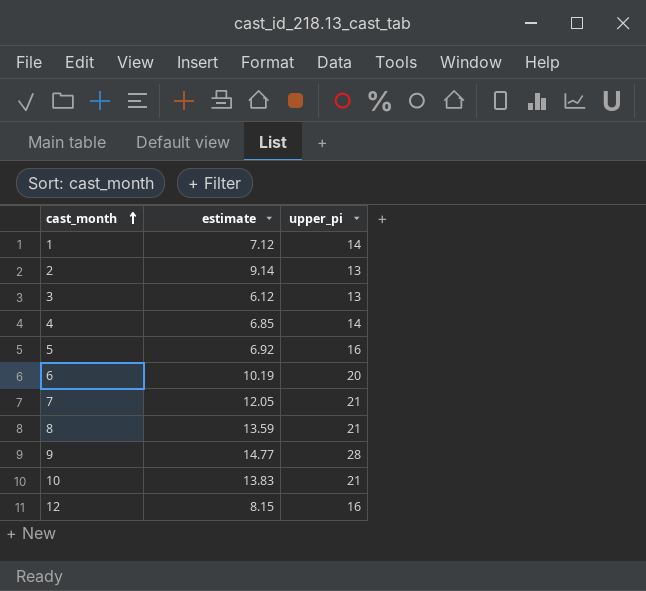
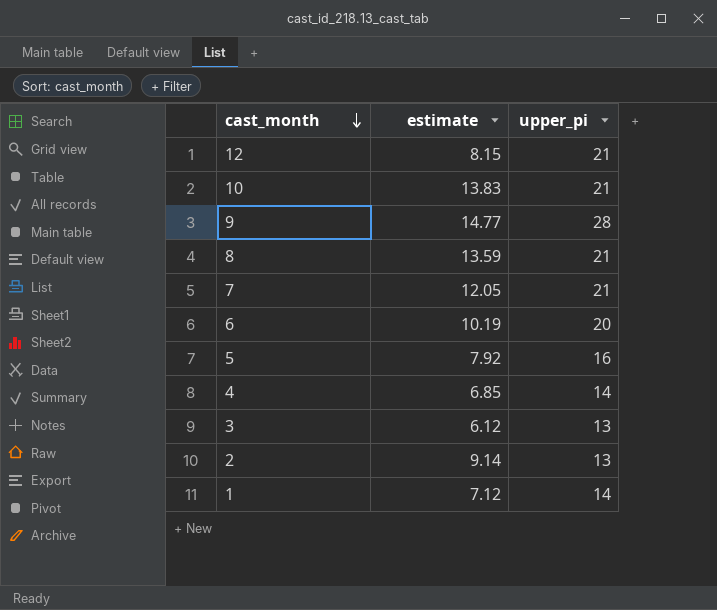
row order: cast_month ascending -> cast_month descending
12 | upper_pi: 16 -> 21
5 | estimate: 6.92 -> 7.92

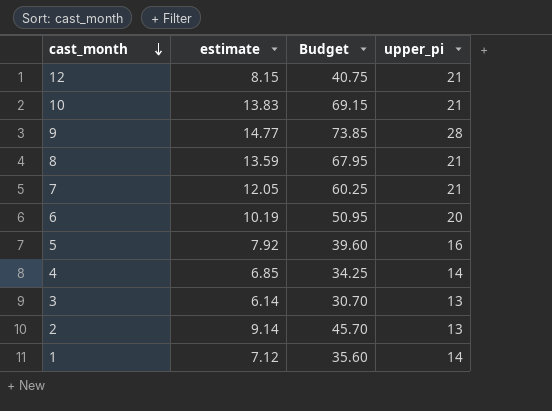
column Budget | formula: none -> [estimate] * 5
3 | estimate: 6.12 -> 6.14

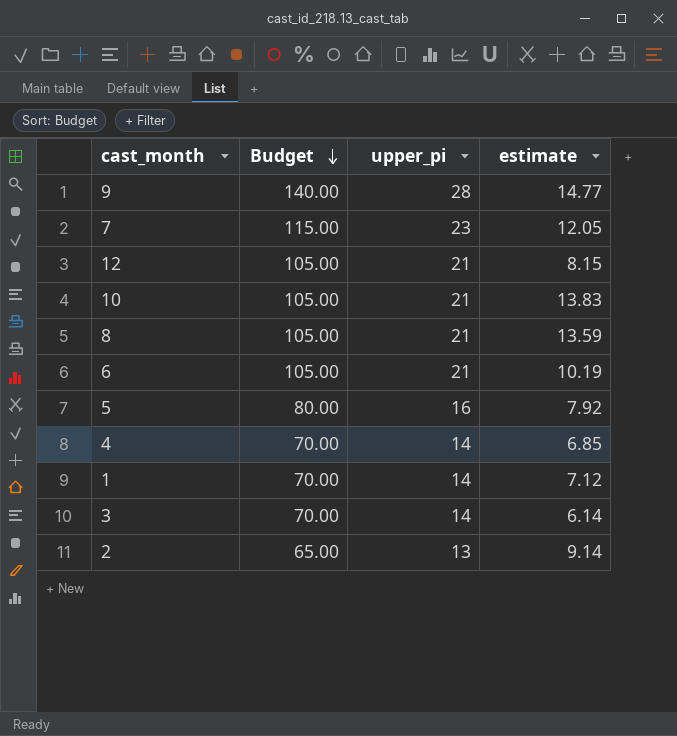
row order: cast_month descending -> Budget descending
column Budget | formula: [estimate] * 5 -> [upper_pi] * 5
column estimate | position: 2 -> 4
7 | upper_pi: 21 -> 23
6 | upper_pi: 20 -> 21
3 | upper_pi: 13 -> 14

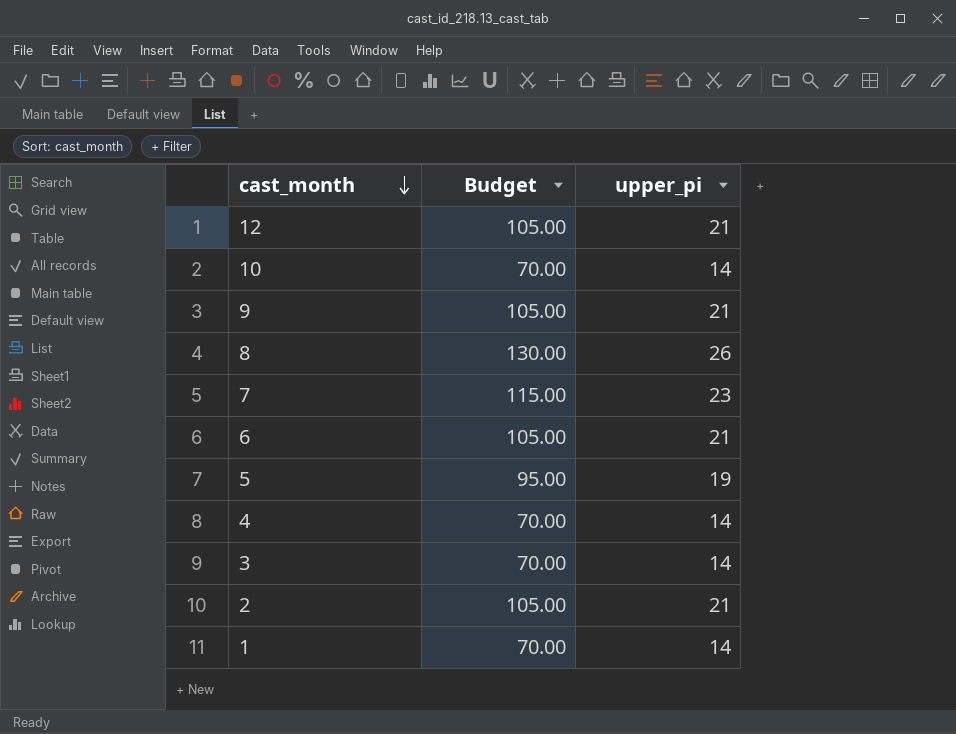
row order: Budget descending -> cast_month descending
column estimate | position: 4 -> none
10 | Budget: 105.00 -> 70.00
10 | upper_pi: 21 -> 14
9 | Budget: 140.00 -> 105.00
9 | upper_pi: 28 -> 21
8 | Budget: 105.00 -> 130.00
8 | upper_pi: 21 -> 26
5 | Budget: 80.00 -> 95.00
5 | upper_pi: 16 -> 19
2 | Budget: 65.00 -> 105.00
2 | upper_pi: 13 -> 21

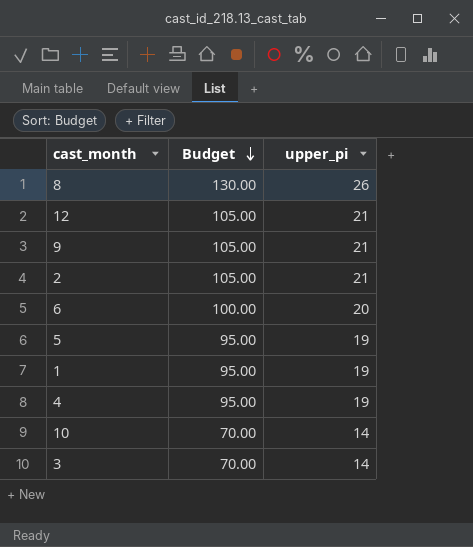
row order: cast_month descending -> Budget descending
row 7: 115.00 | 23 -> none
6 | Budget: 105.00 -> 100.00
6 | upper_pi: 21 -> 20
1 | Budget: 70.00 -> 95.00
1 | upper_pi: 14 -> 19
4 | Budget: 70.00 -> 95.00
4 | upper_pi: 14 -> 19

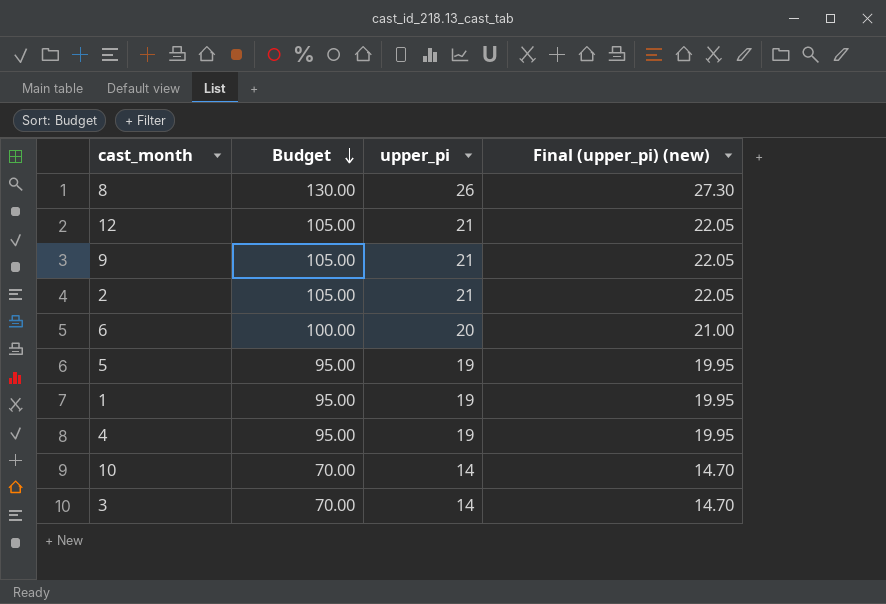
column Final (upper_pi) (new) | formula: none -> [upper_pi] * 1.05

